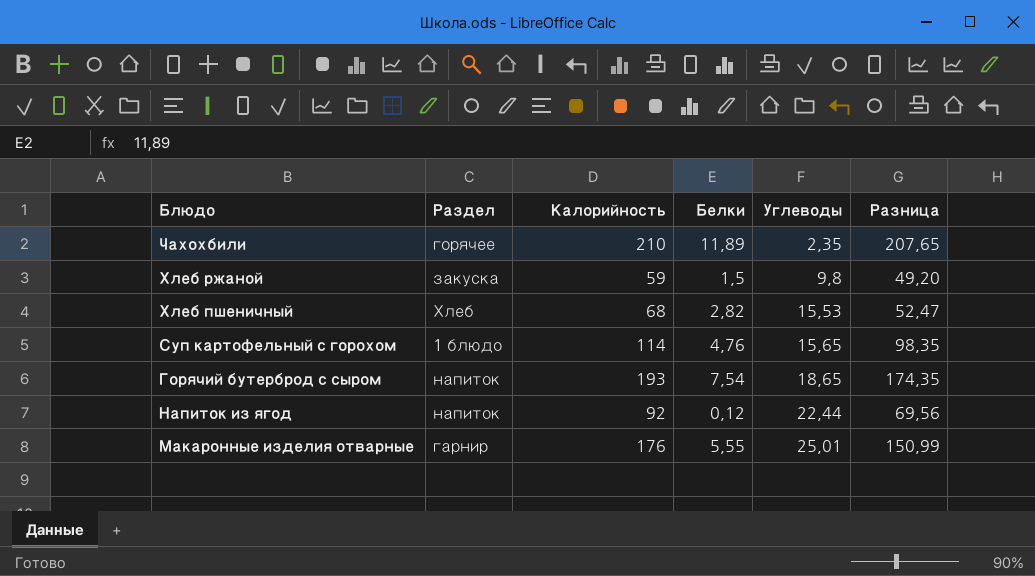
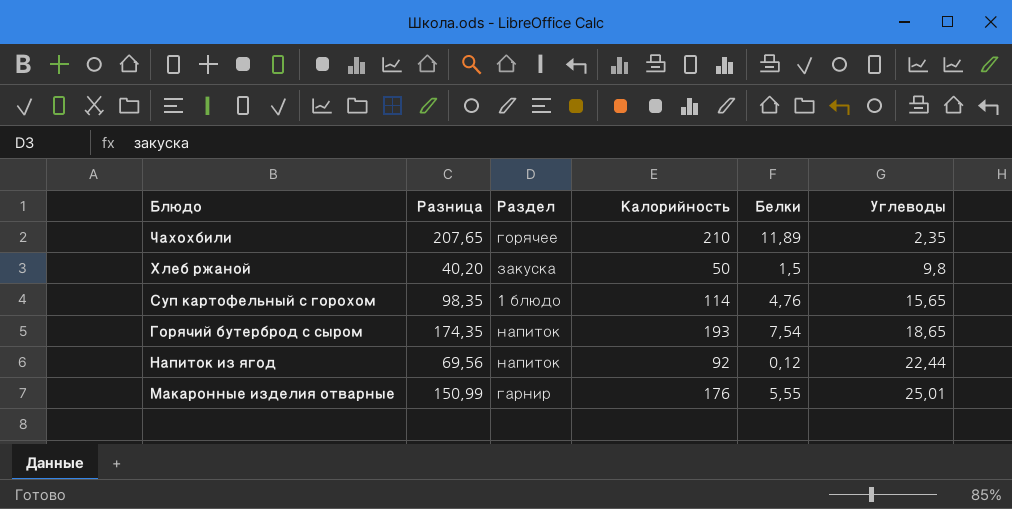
column Разница | position: 6 -> 2
row Хлеб пшеничный: Хлеб | 68 | 2,82 | 15,53 | 52,47 -> none
Хлеб ржаной | Разница: 49,20 -> 40,20
Хлеб ржаной | Калорийность: 59 -> 50

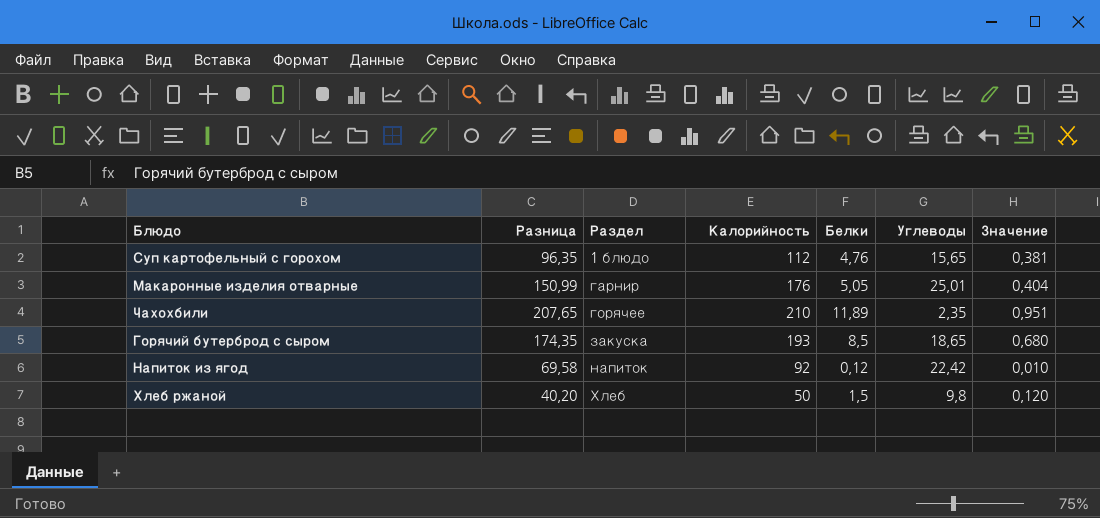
row order: Углеводы ascending -> Раздел ascending
column Значение | formula: none -> [Белки] * 0,08
Суп картофельный с горохом | Разница: 98,35 -> 96,35
Суп картофельный с горохом | Калорийность: 114 -> 112
Макаронные изделия отварные | Белки: 5,55 -> 5,05
Горячий бутерброд с сыром | Раздел: напиток -> закуска
Горячий бутерброд с сыром | Белки: 7,54 -> 8,5
Напиток из ягод | Разница: 69,56 -> 69,58
Напиток из ягод | Углеводы: 22,44 -> 22,42
Хлеб ржаной | Раздел: закуска -> Хлеб

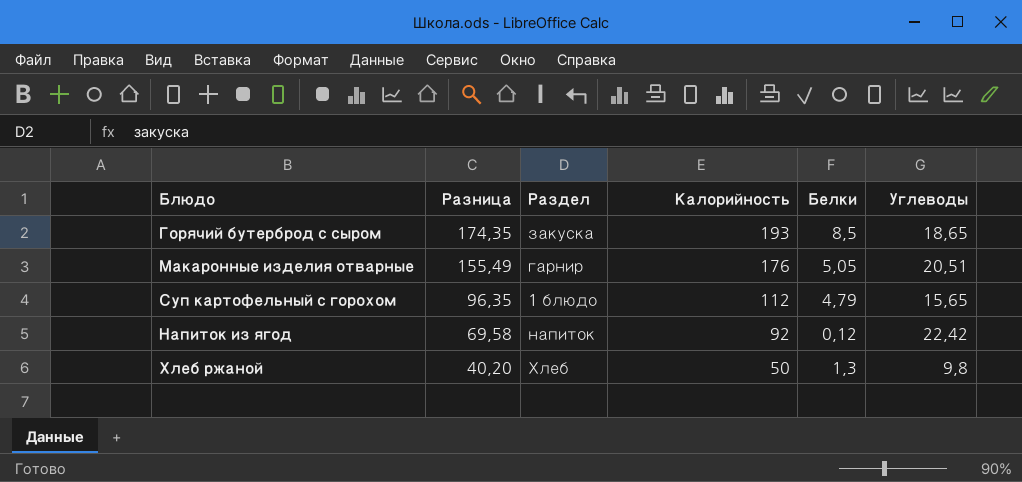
row order: Раздел ascending -> Разница descending
column Значение | formula: [Белки] * 0,08 -> none
row Чахохбили: 207,65 | горячее | 210 | 11,89 | 2,35 | 0,951 -> none
Макаронные изделия отварные | Разница: 150,99 -> 155,49
Макаронные изделия отварные | Углеводы: 25,01 -> 20,51
Суп картофельный с горохом | Белки: 4,76 -> 4,79
Хлеб ржаной | Белки: 1,5 -> 1,3

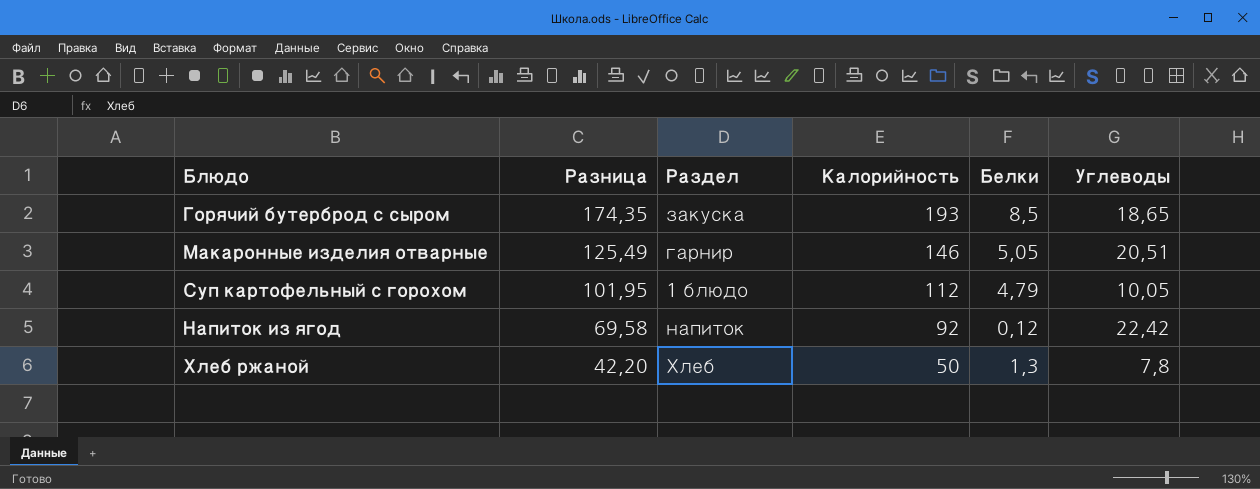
Макаронные изделия отварные | Разница: 155,49 -> 125,49
Макаронные изделия отварные | Калорийность: 176 -> 146
Суп картофельный с горохом | Разница: 96,35 -> 101,95
Суп картофельный с горохом | Углеводы: 15,65 -> 10,05
Хлеб ржаной | Разница: 40,20 -> 42,20
Хлеб ржаной | Углеводы: 9,8 -> 7,8

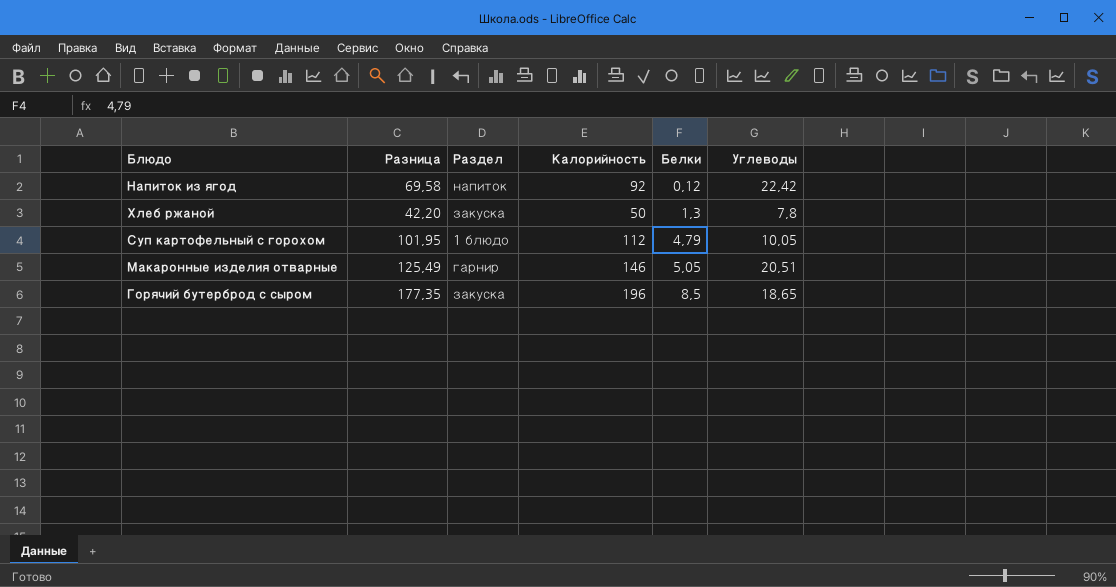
row order: Разница descending -> Белки ascending
Хлеб ржаной | Раздел: Хлеб -> закуска
Горячий бутерброд с сыром | Разница: 174,35 -> 177,35
Горячий бутерброд с сыром | Калорийность: 193 -> 196

